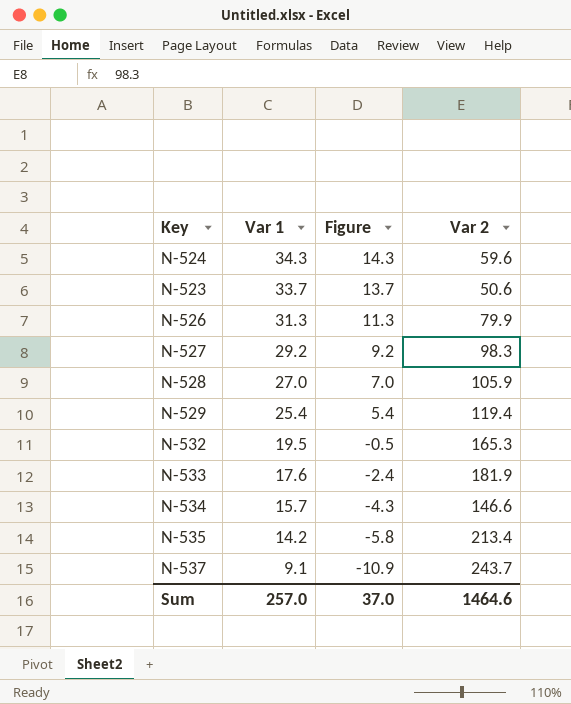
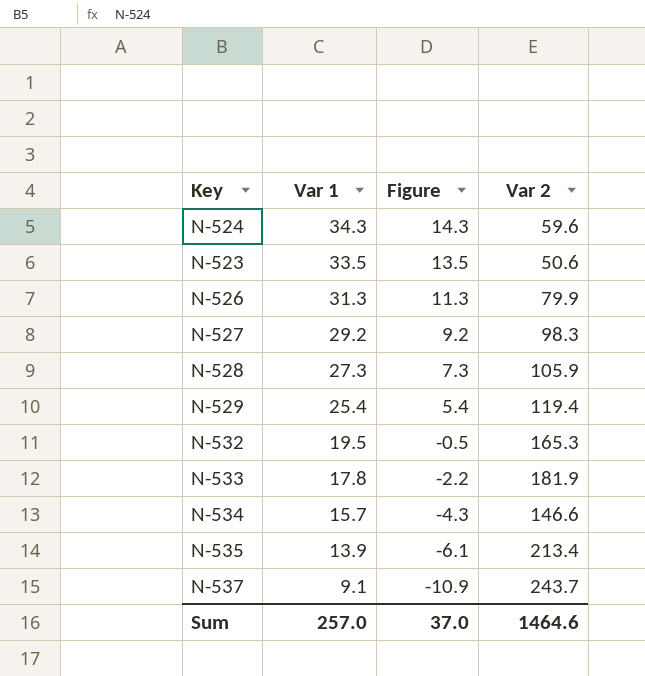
N-523 | Var 1: 33.7 -> 33.5
N-523 | Figure: 13.7 -> 13.5
N-528 | Var 1: 27.0 -> 27.3
N-528 | Figure: 7.0 -> 7.3
N-533 | Var 1: 17.6 -> 17.8
N-533 | Figure: -2.4 -> -2.2
N-535 | Var 1: 14.2 -> 13.9
N-535 | Figure: -5.8 -> -6.1

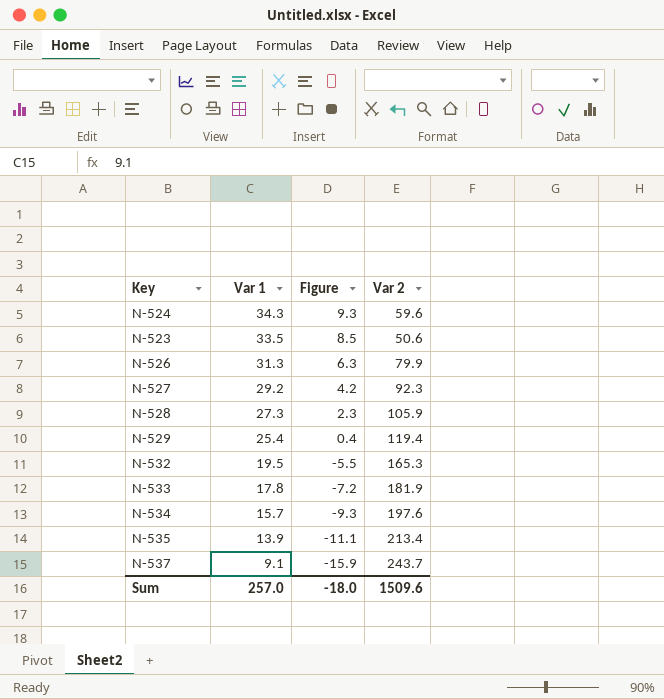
column Figure | formula: [Var 1] - 20 -> [Var 1] - 25
N-527 | Var 2: 98.3 -> 92.3
N-534 | Var 2: 146.6 -> 197.6
Sum | Figure: 37.0 -> -18.0
Sum | Var 2: 1464.6 -> 1509.6

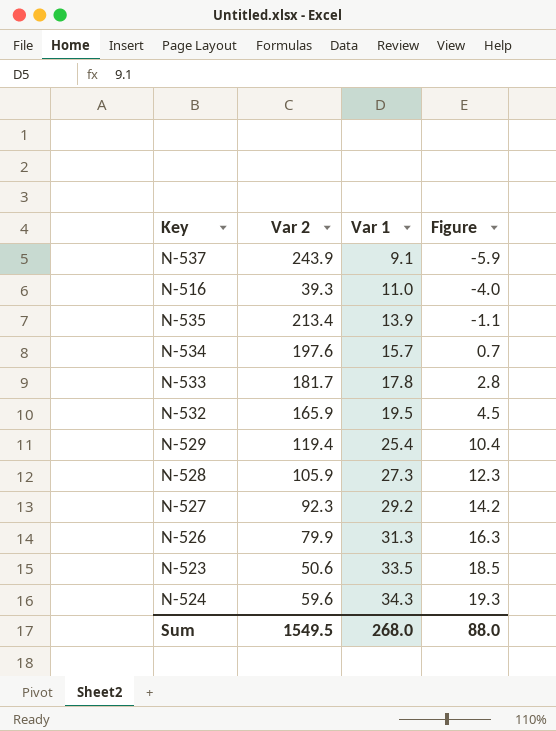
row order: Var 1 descending -> Var 1 ascending
column Var 2 | position: 4 -> 2
column Figure | formula: [Var 1] - 25 -> [Var 1] - 15
N-537 | Var 2: 243.7 -> 243.9
row N-516: none -> 39.3 | 11.0 | -4.0
N-533 | Var 2: 181.9 -> 181.7
N-532 | Var 2: 165.3 -> 165.9
Sum | Var 2: 1509.6 -> 1549.5
Sum | Var 1: 257.0 -> 268.0
Sum | Figure: -18.0 -> 88.0

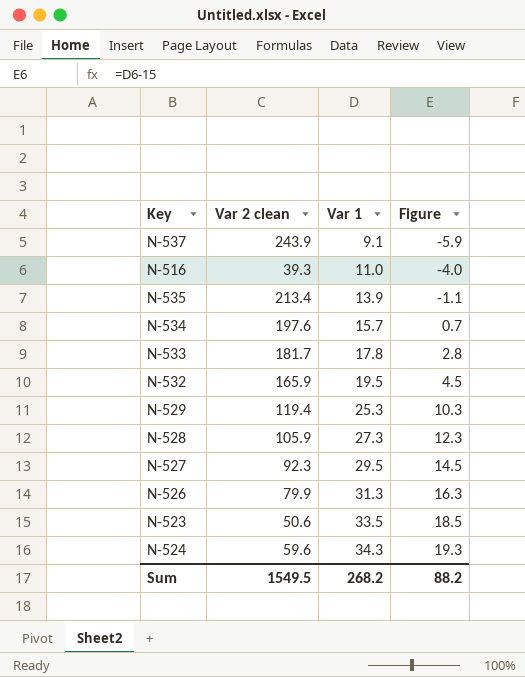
column name: Var 2 -> Var 2 clean
N-529 | Var 1: 25.4 -> 25.3
N-529 | Figure: 10.4 -> 10.3
N-527 | Var 1: 29.2 -> 29.5
N-527 | Figure: 14.2 -> 14.5
Sum | Var 1: 268.0 -> 268.2
Sum | Figure: 88.0 -> 88.2

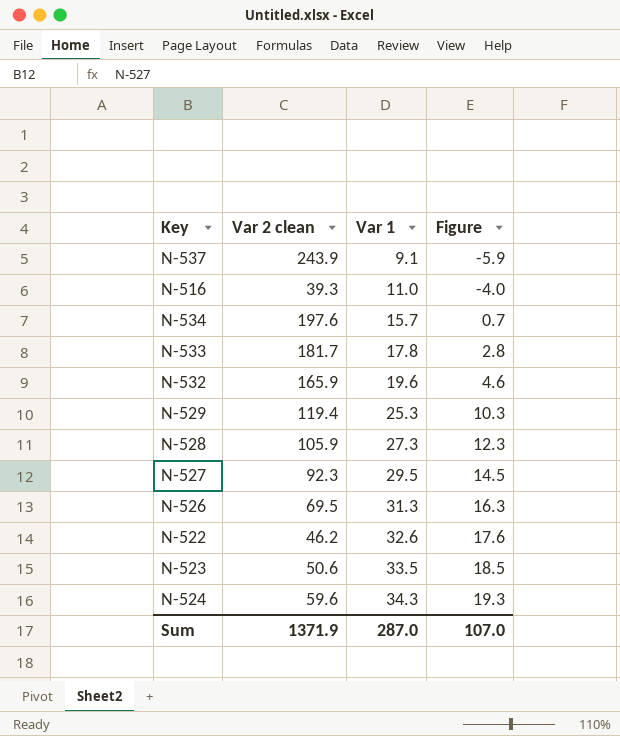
row N-535: 213.4 | 13.9 | -1.1 -> none
N-532 | Var 1: 19.5 -> 19.6
N-532 | Figure: 4.5 -> 4.6
N-526 | Var 2 clean: 79.9 -> 69.5
row N-522: none -> 46.2 | 32.6 | 17.6
Sum | Var 2 clean: 1549.5 -> 1371.9
Sum | Var 1: 268.2 -> 287.0
Sum | Figure: 88.2 -> 107.0

